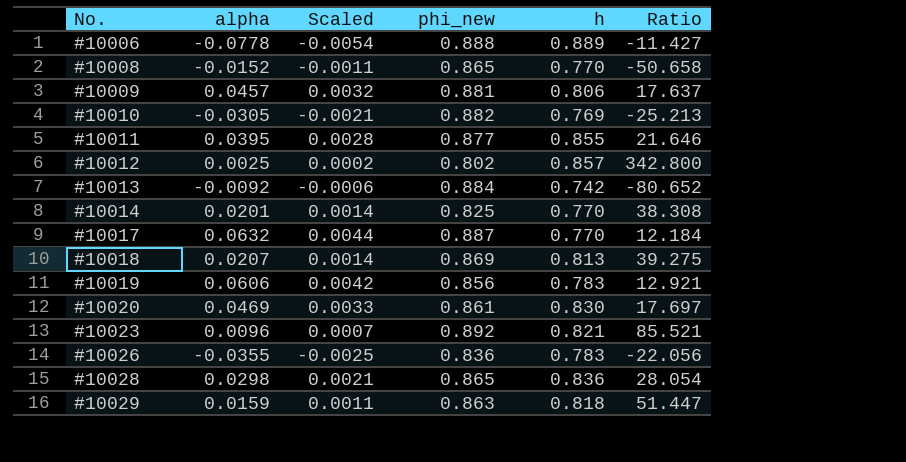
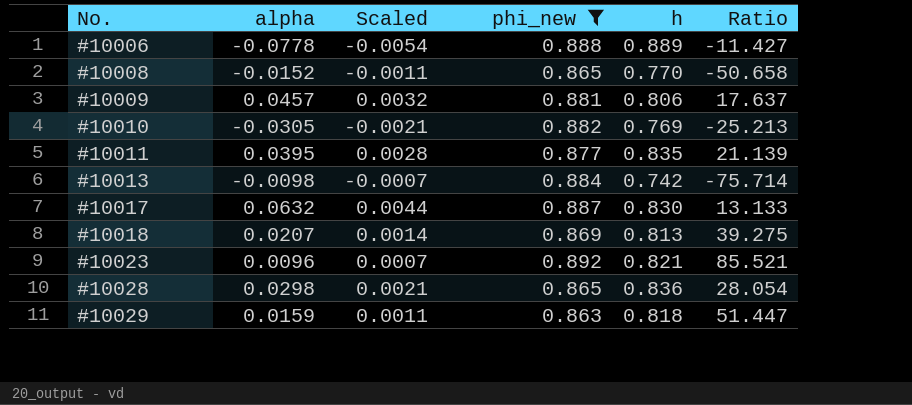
filter: none -> phi_new >= 0.863
#10011 | h: 0.855 -> 0.835
#10011 | Ratio: 21.646 -> 21.139
#10013 | alpha: -0.0092 -> -0.0098
#10013 | Scaled: -0.0006 -> -0.0007
#10013 | Ratio: -80.652 -> -75.714
#10017 | h: 0.770 -> 0.830
#10017 | Ratio: 12.184 -> 13.133

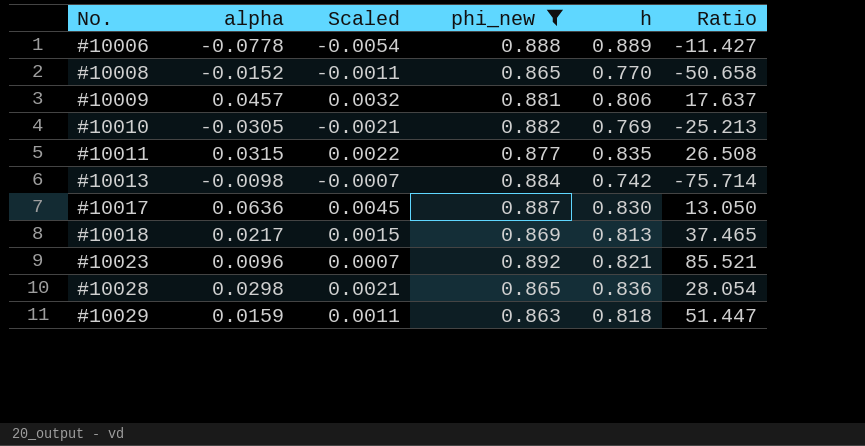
#10011 | alpha: 0.0395 -> 0.0315
#10011 | Scaled: 0.0028 -> 0.0022
#10011 | Ratio: 21.139 -> 26.508
#10017 | alpha: 0.0632 -> 0.0636
#10017 | Scaled: 0.0044 -> 0.0045
#10017 | Ratio: 13.133 -> 13.050
#10018 | alpha: 0.0207 -> 0.0217
#10018 | Scaled: 0.0014 -> 0.0015
#10018 | Ratio: 39.275 -> 37.465

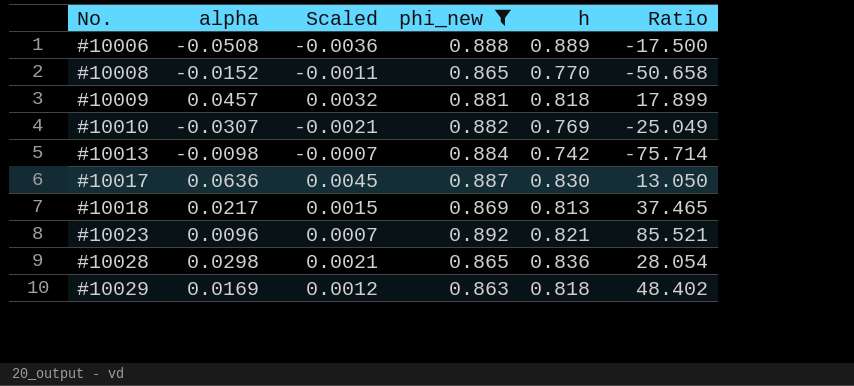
row #10011: 0.0315 | 0.0022 | 0.877 | 0.835 | 26.508 -> none
#10006 | alpha: -0.0778 -> -0.0508
#10006 | Scaled: -0.0054 -> -0.0036
#10006 | Ratio: -11.427 -> -17.500
#10009 | h: 0.806 -> 0.818
#10009 | Ratio: 17.637 -> 17.899
#10010 | alpha: -0.0305 -> -0.0307
#10010 | Ratio: -25.213 -> -25.049
#10029 | alpha: 0.0159 -> 0.0169
#10029 | Scaled: 0.0011 -> 0.0012
#10029 | Ratio: 51.447 -> 48.402

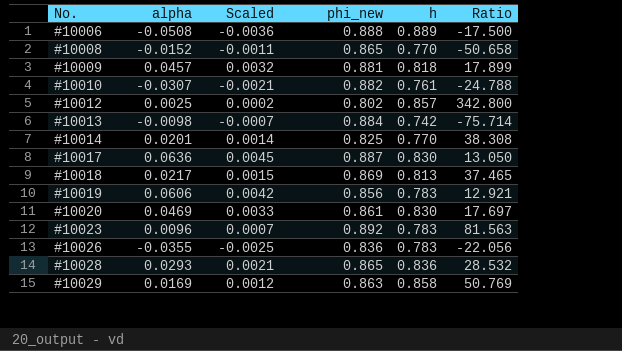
filter: phi_new >= 0.863 -> none
#10010 | h: 0.769 -> 0.761
#10010 | Ratio: -25.049 -> -24.788
#10023 | h: 0.821 -> 0.783
#10023 | Ratio: 85.521 -> 81.563
#10028 | alpha: 0.0298 -> 0.0293
#10028 | Ratio: 28.054 -> 28.532
#10029 | h: 0.818 -> 0.858
#10029 | Ratio: 48.402 -> 50.769

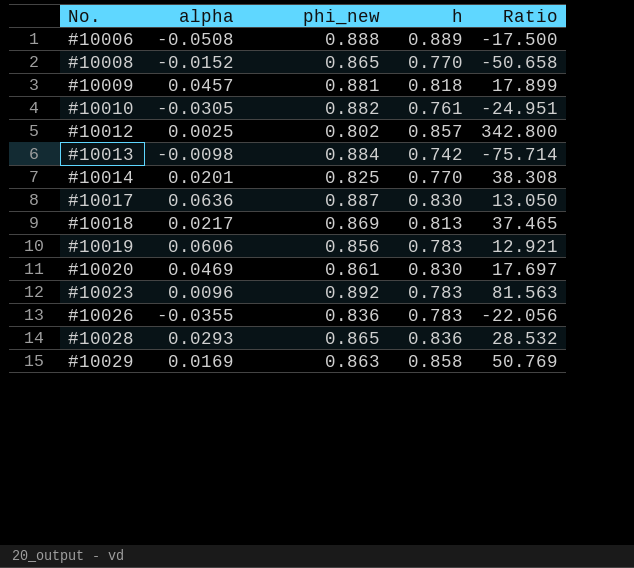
column Scaled | formula: [alpha] * 0.07 -> none
#10010 | alpha: -0.0307 -> -0.0305
#10010 | Ratio: -24.788 -> -24.951

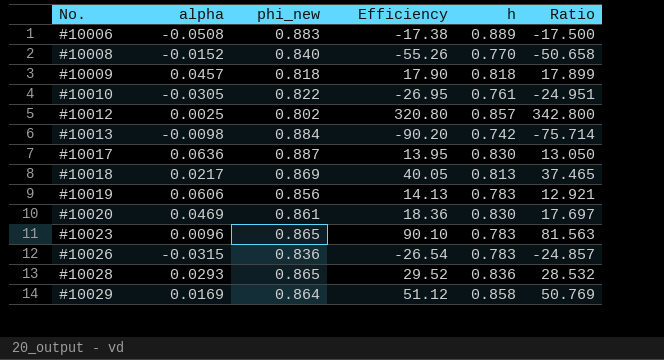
column Efficiency | formula: none -> [phi_new] / [alpha]
row #10014: 0.0201 | 0.825 | 0.770 | 38.308 -> none
#10006 | phi_new: 0.888 -> 0.883
#10008 | phi_new: 0.865 -> 0.840
#10009 | phi_new: 0.881 -> 0.818
#10010 | phi_new: 0.882 -> 0.822
#10023 | phi_new: 0.892 -> 0.865
#10026 | alpha: -0.0355 -> -0.0315
#10026 | Ratio: -22.056 -> -24.857
#10029 | phi_new: 0.863 -> 0.864

